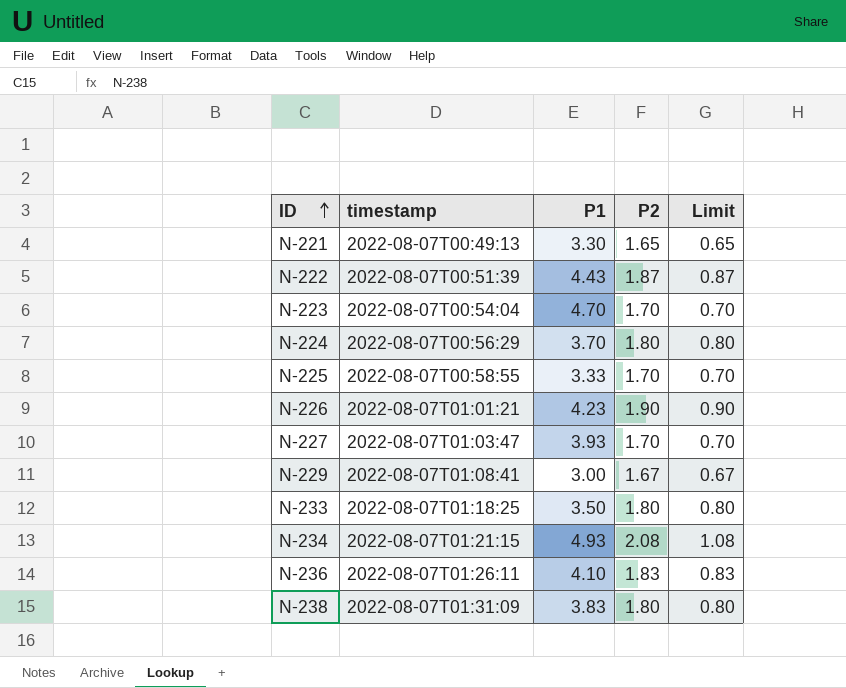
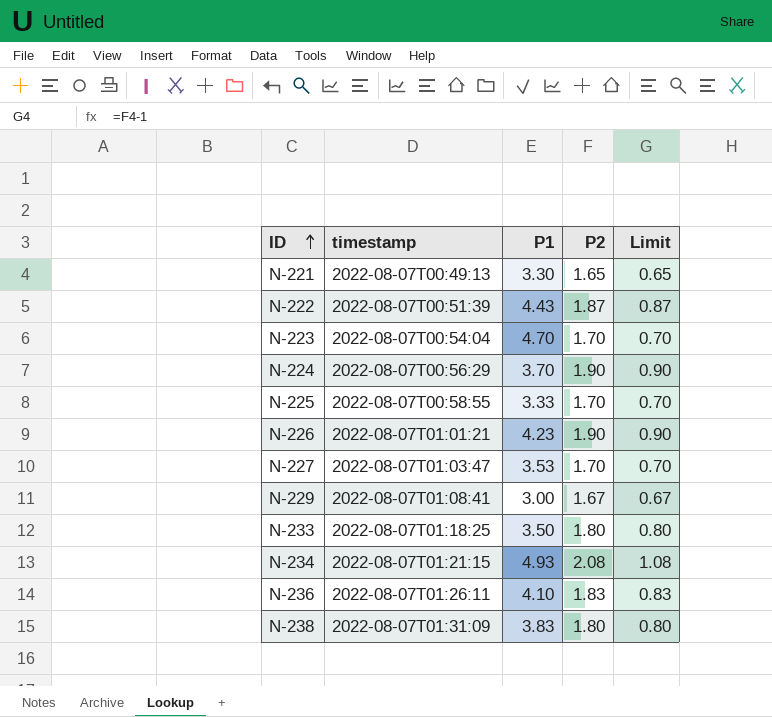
N-224 | P2: 1.80 -> 1.90
N-224 | Limit: 0.80 -> 0.90
N-227 | P1: 3.93 -> 3.53

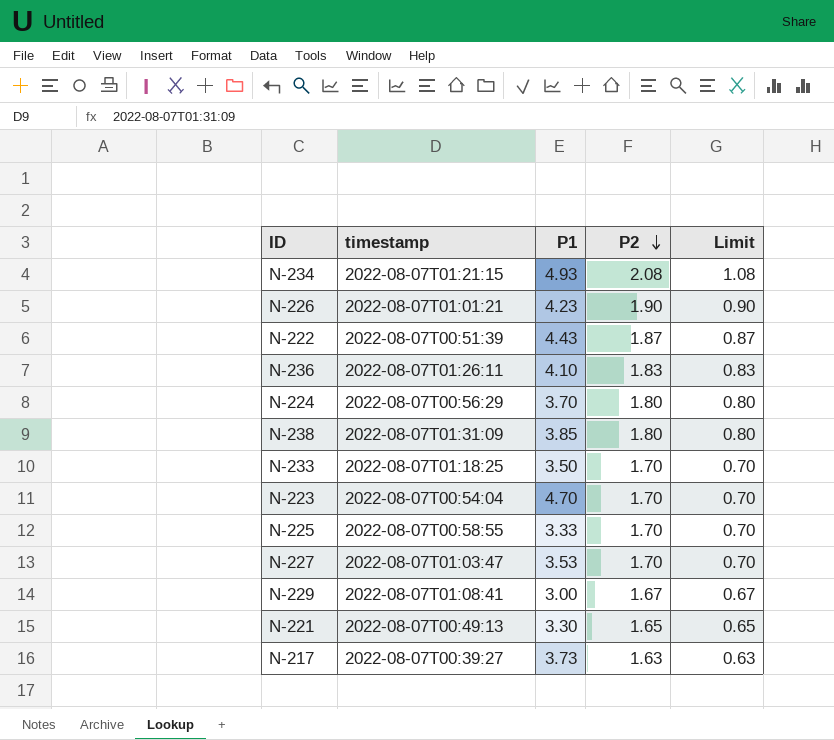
row order: ID ascending -> P2 descending
N-224 | P2: 1.90 -> 1.80
N-224 | Limit: 0.90 -> 0.80
N-238 | P1: 3.83 -> 3.85
N-233 | P2: 1.80 -> 1.70
N-233 | Limit: 0.80 -> 0.70
row N-217: none -> 2022-08-07T00:39:27 | 3.73 | 1.63 | 0.63

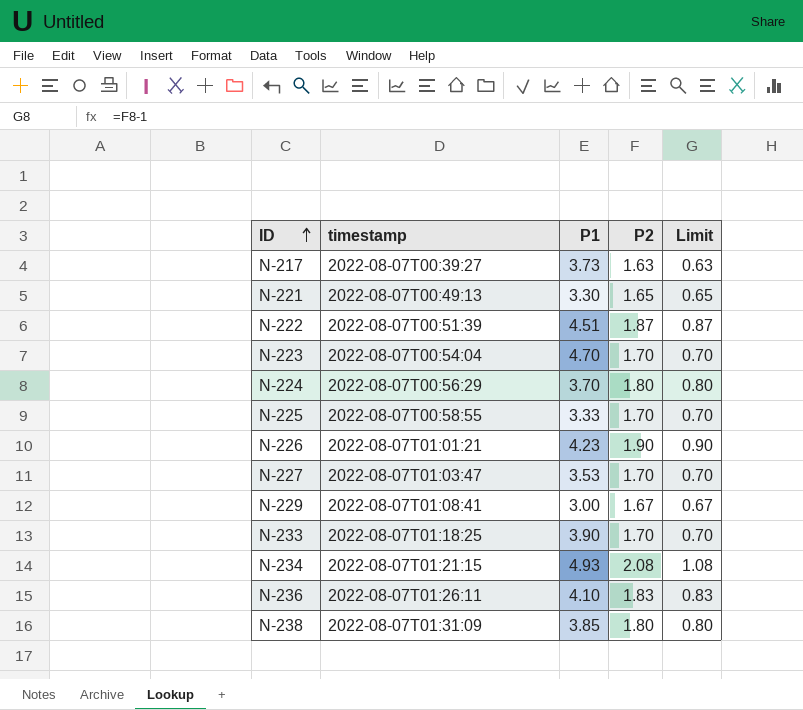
row order: P2 descending -> ID ascending
N-222 | P1: 4.43 -> 4.51
N-233 | P1: 3.50 -> 3.90

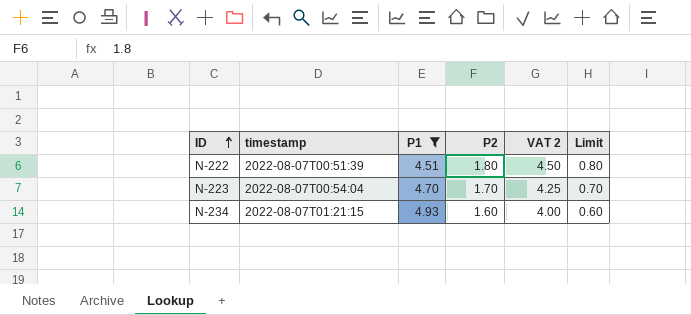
filter: none -> P1 >= 4.51
column VAT 2 | formula: none -> [P2] * 2.5
N-222 | P2: 1.87 -> 1.80
N-222 | Limit: 0.87 -> 0.80
N-234 | P2: 2.08 -> 1.60
N-234 | Limit: 1.08 -> 0.60

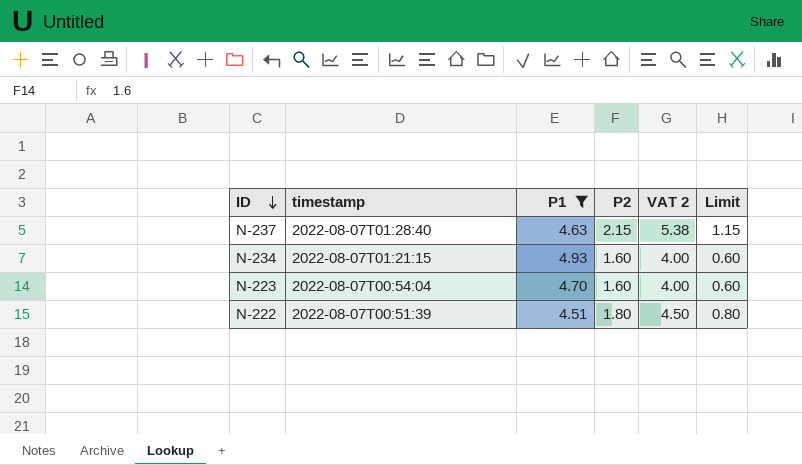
row order: ID ascending -> ID descending
row N-237: none -> 2022-08-07T01:28:40 | 4.63 | 2.15 | 5.38 | 1.15
N-223 | P2: 1.70 -> 1.60
N-223 | VAT 2: 4.25 -> 4.00
N-223 | Limit: 0.70 -> 0.60

